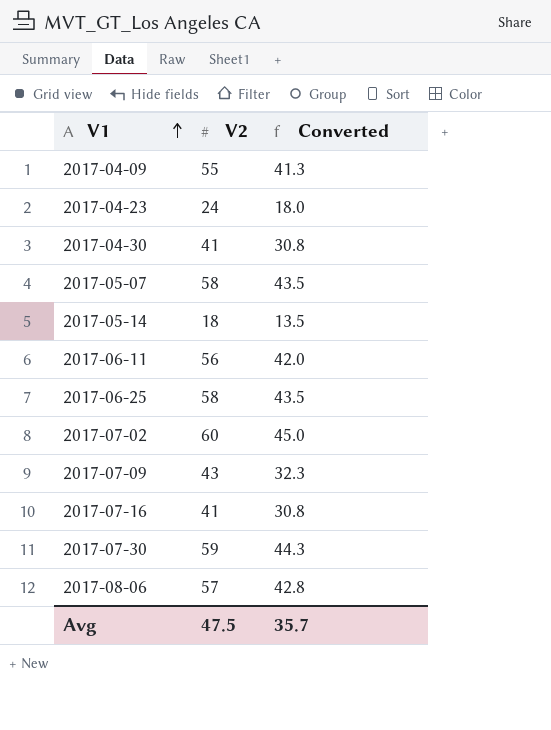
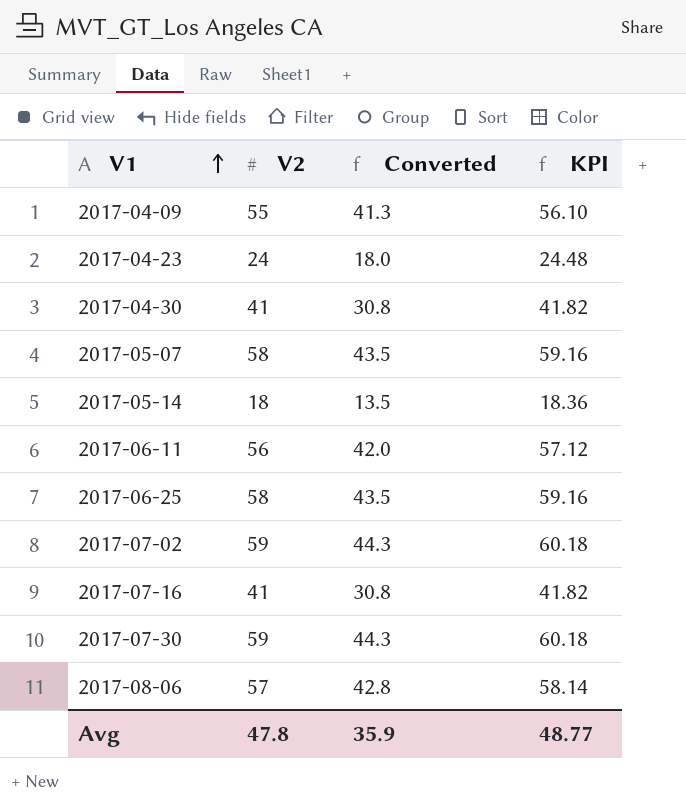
column KPI | formula: none -> [V2] * 1.02
row 2017-07-09: 43 | 32.3 -> none
2017-07-02 | V2: 60 -> 59
2017-07-02 | Converted: 45.0 -> 44.3
Avg | V2: 47.5 -> 47.8
Avg | Converted: 35.7 -> 35.9

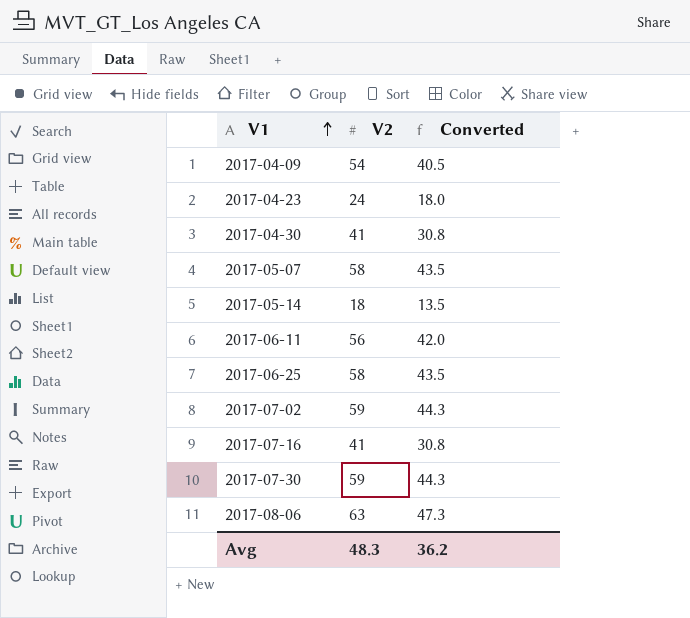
column KPI | formula: [V2] * 1.02 -> none
2017-04-09 | V2: 55 -> 54
2017-04-09 | Converted: 41.3 -> 40.5
2017-08-06 | V2: 57 -> 63
2017-08-06 | Converted: 42.8 -> 47.3
Avg | V2: 47.8 -> 48.3
Avg | Converted: 35.9 -> 36.2

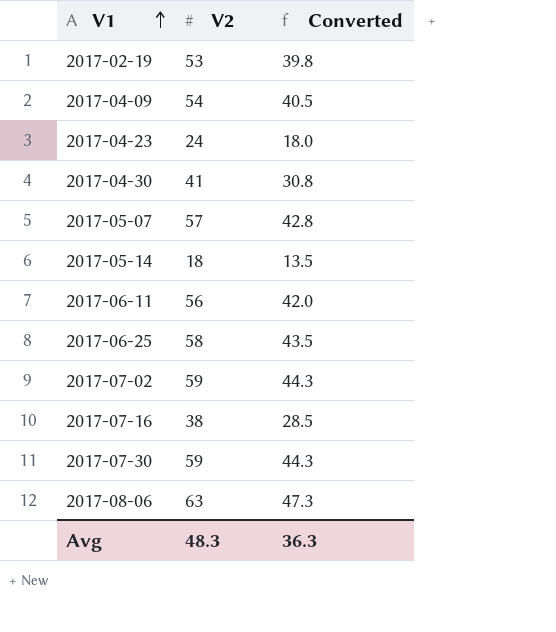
row 2017-02-19: none -> 53 | 39.8
2017-05-07 | V2: 58 -> 57
2017-05-07 | Converted: 43.5 -> 42.8
2017-07-16 | V2: 41 -> 38
2017-07-16 | Converted: 30.8 -> 28.5
Avg | Converted: 36.2 -> 36.3

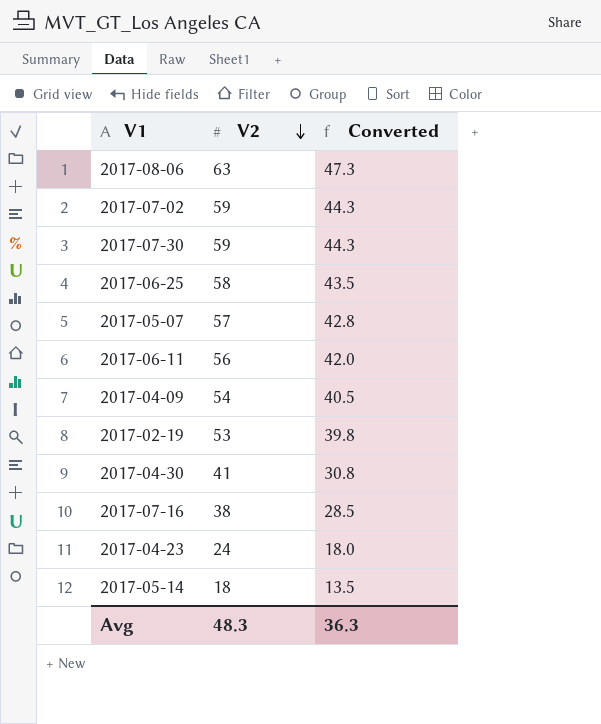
row order: V1 ascending -> V2 descending

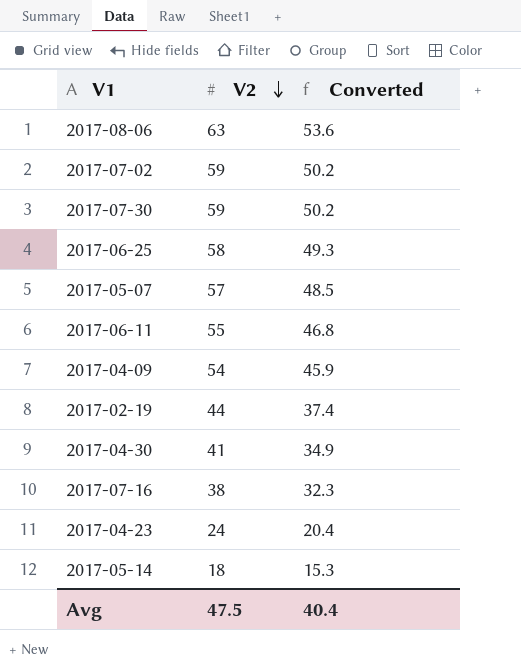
column Converted | formula: [V2] * 0.75 -> [V2] * 0.85
2017-06-11 | V2: 56 -> 55
2017-02-19 | V2: 53 -> 44
Avg | V2: 48.3 -> 47.5
Avg | Converted: 36.3 -> 40.4

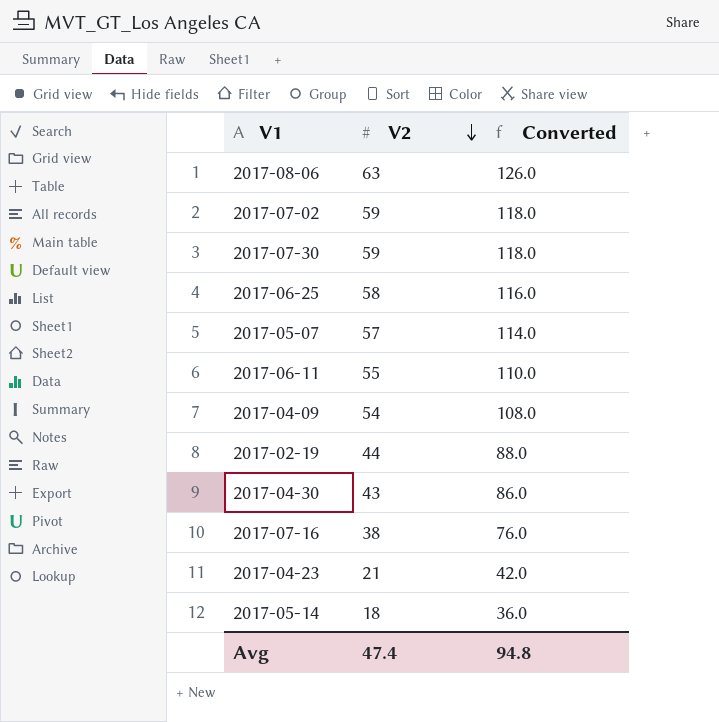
column Converted | formula: [V2] * 0.85 -> [V2] * 2
2017-04-30 | V2: 41 -> 43
2017-04-23 | V2: 24 -> 21
Avg | V2: 47.5 -> 47.4
Avg | Converted: 40.4 -> 94.8

